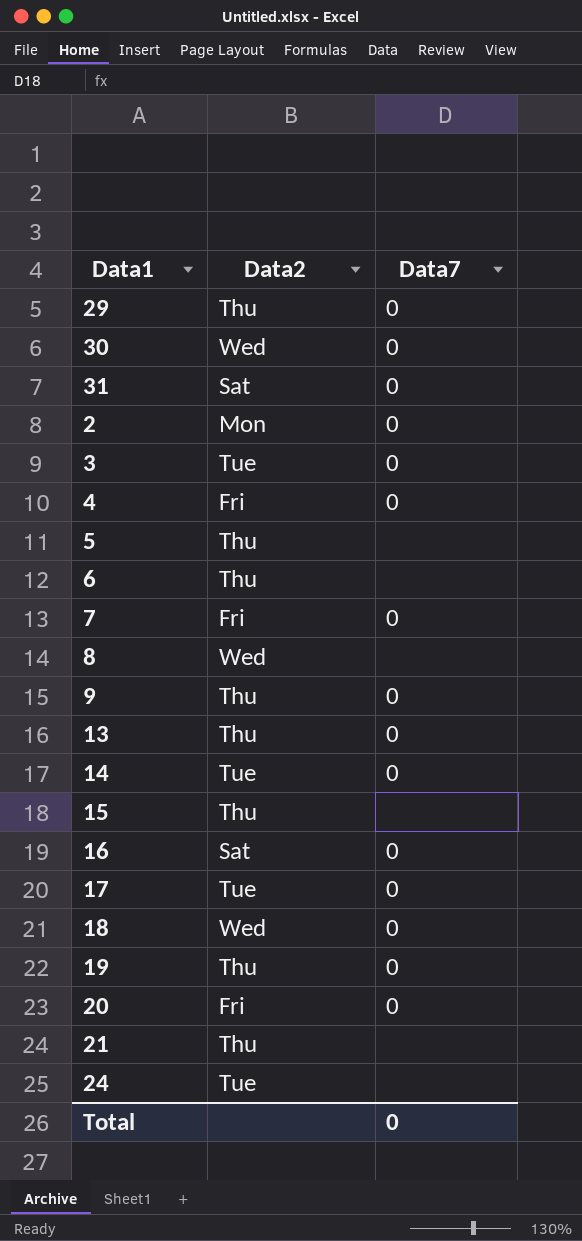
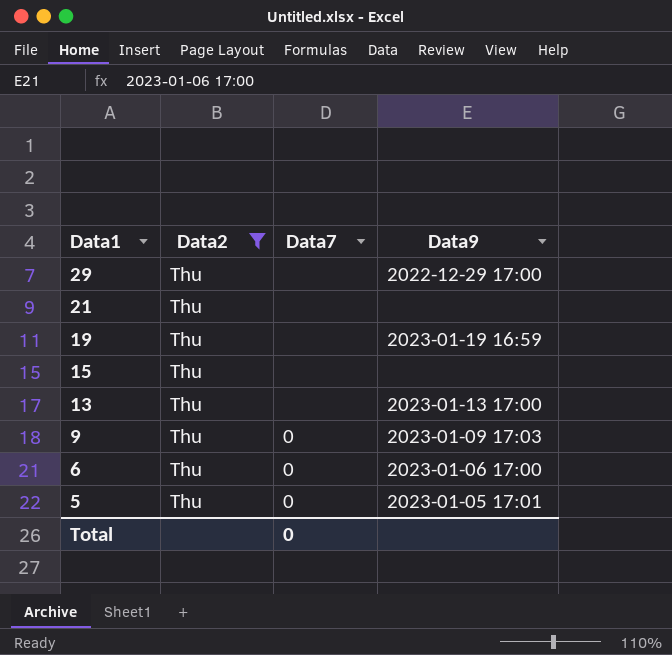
filter: none -> Data2 = Thu
row order: none -> Data1 descending
column Data9 | position: none -> 4
29 | Data7: 0 -> none
19 | Data7: 0 -> none
13 | Data7: 0 -> none
6 | Data7: none -> 0
5 | Data7: none -> 0

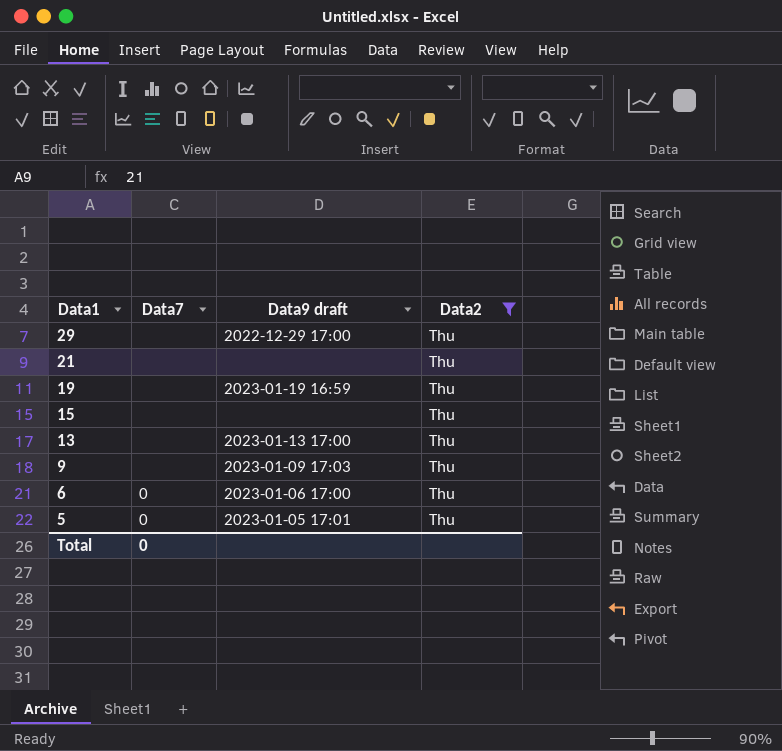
column name: Data9 -> Data9 draft
column Data2 | position: 2 -> 4
9 | Data7: 0 -> none

